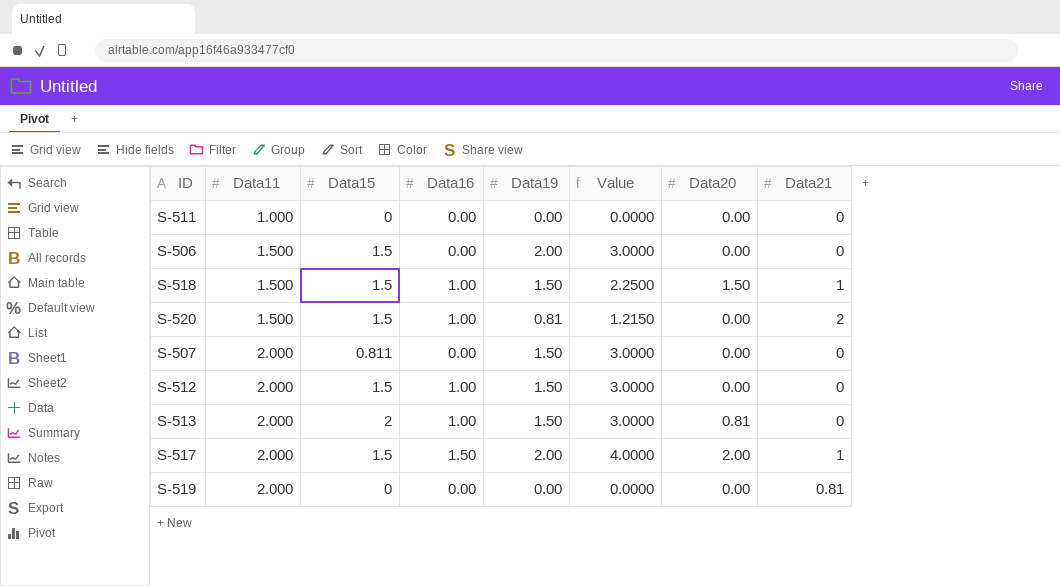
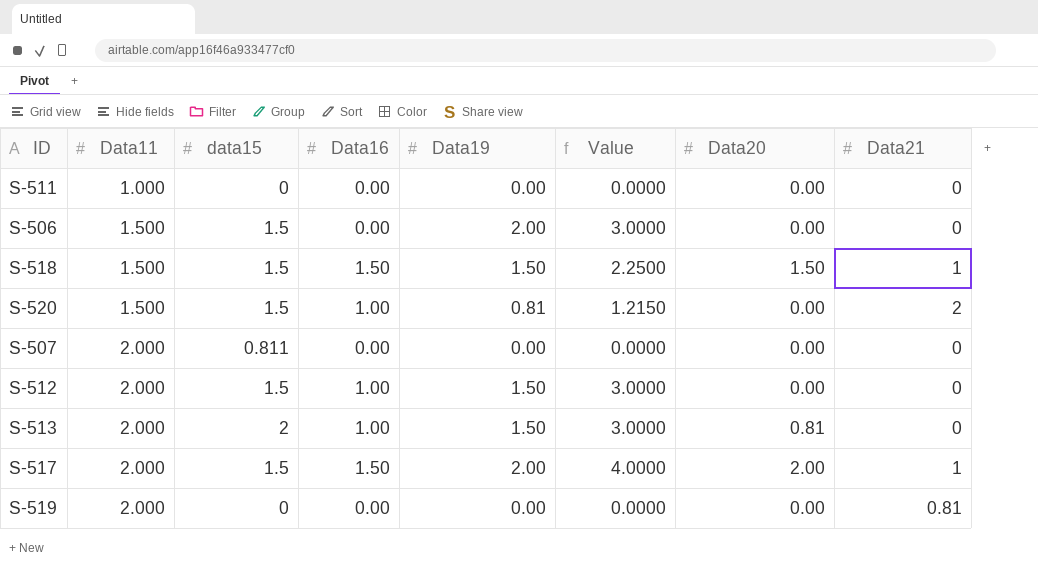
column name: Data15 -> data15
S-518 | Data16: 1.00 -> 1.50
S-507 | Data19: 1.50 -> 0.00
S-507 | Value: 3.0000 -> 0.0000

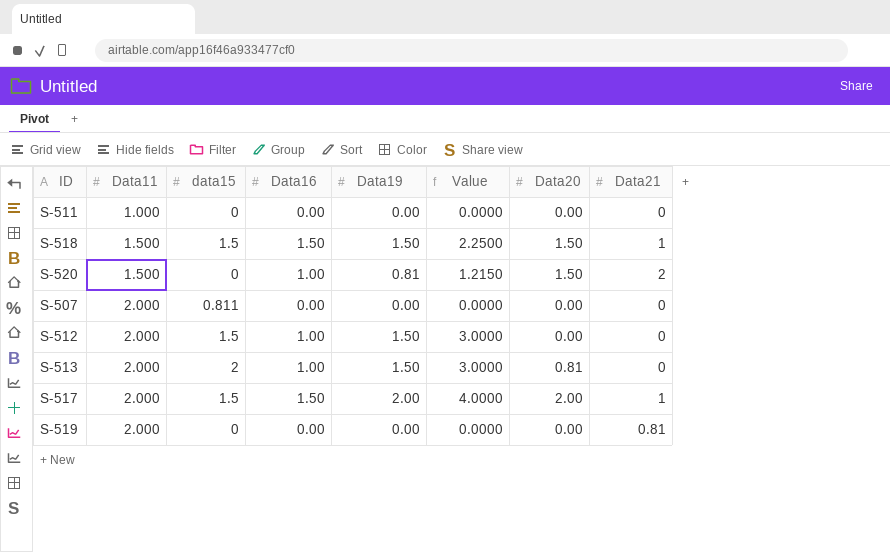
row S-506: 1.500 | 1.5 | 0.00 | 2.00 | 3.0000 | 0.00 | 0 -> none
S-520 | data15: 1.5 -> 0
S-520 | Data20: 0.00 -> 1.50

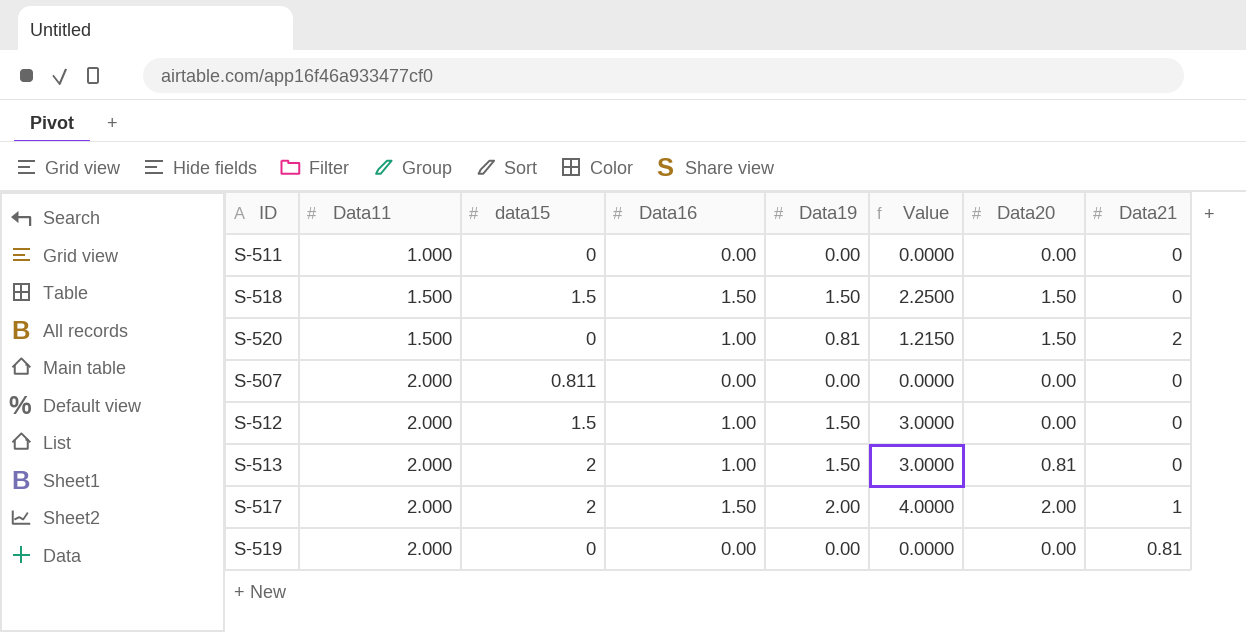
S-518 | Data21: 1 -> 0
S-517 | data15: 1.5 -> 2

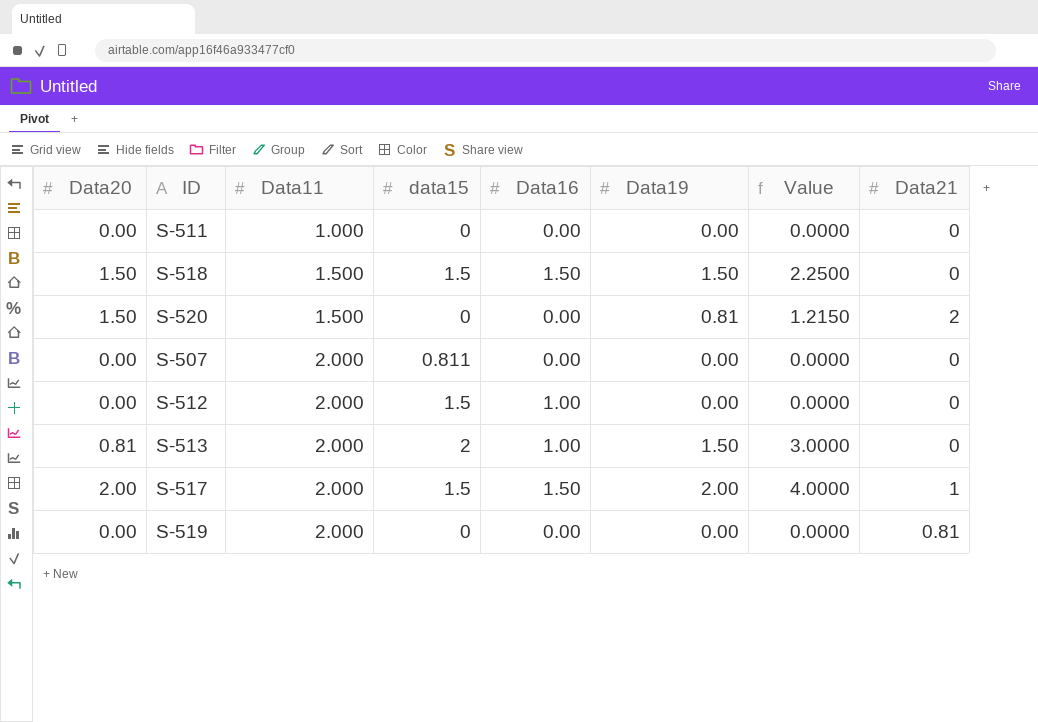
column Data20 | position: 7 -> 1
S-520 | Data16: 1.00 -> 0.00
S-512 | Data19: 1.50 -> 0.00
S-512 | Value: 3.0000 -> 0.0000
S-517 | data15: 2 -> 1.5

